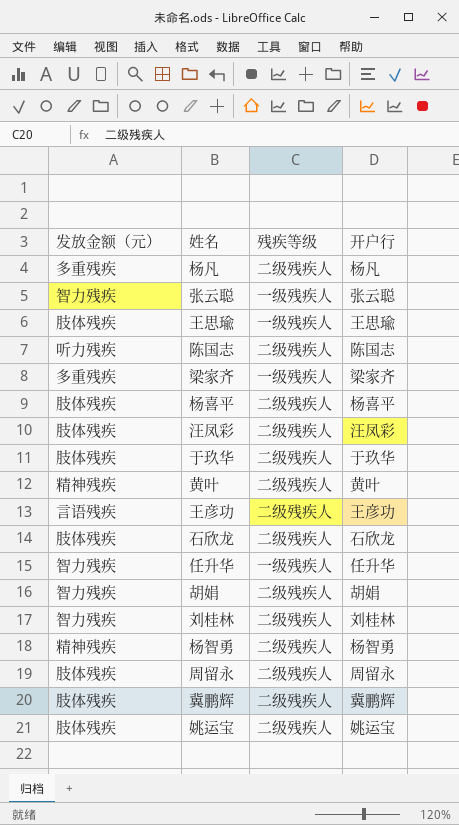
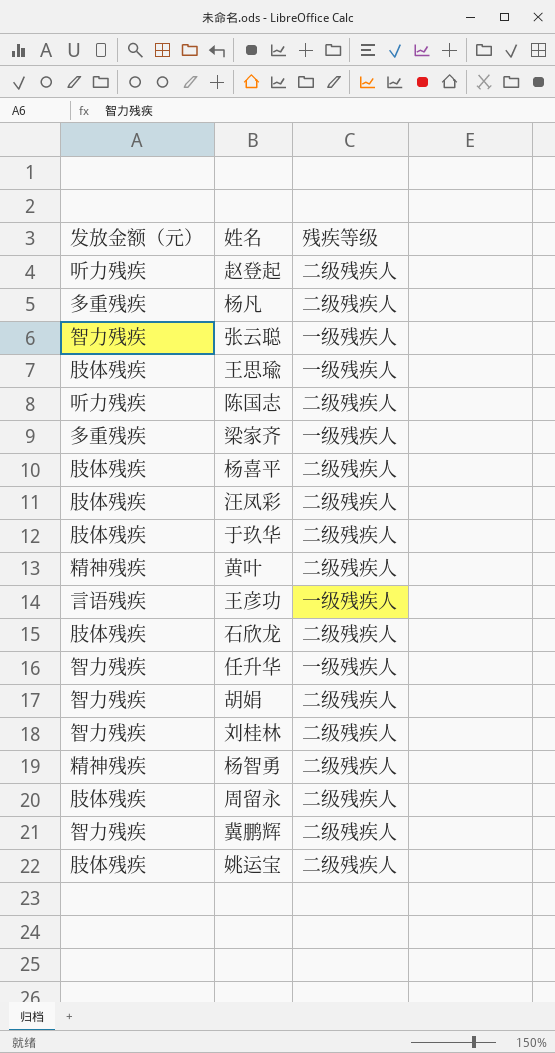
column 开户行 | position: 4 -> none
row 赵登起: none -> 听力残疾 | 二级残疾人
王彦功 | 残疾等级: 二级残疾人 -> 一级残疾人
冀鹏辉 | 发放金额（元）: 肢体残疾 -> 智力残疾

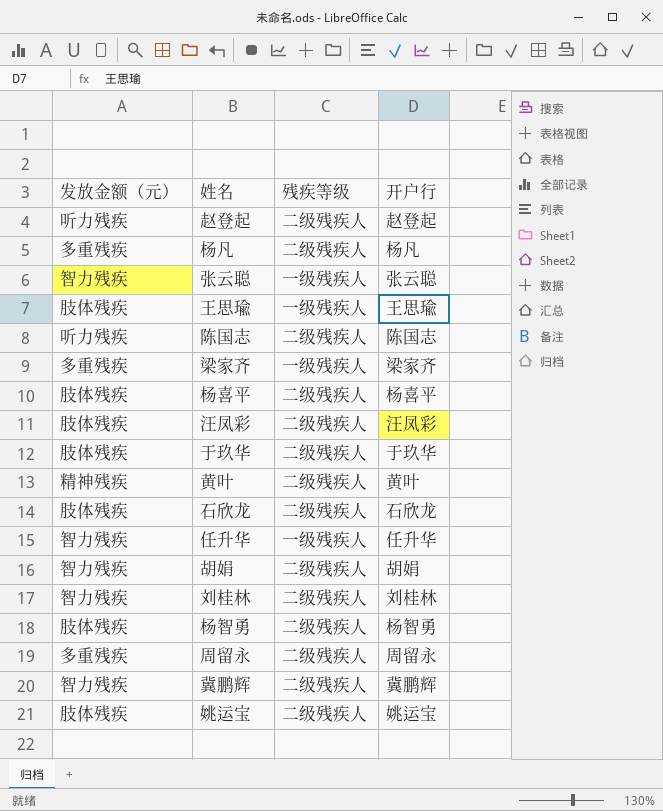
column 开户行 | position: none -> 4
row 王彦功: 言语残疾 | 一级残疾人 -> none
杨智勇 | 发放金额（元）: 精神残疾 -> 肢体残疾
周留永 | 发放金额（元）: 肢体残疾 -> 多重残疾

